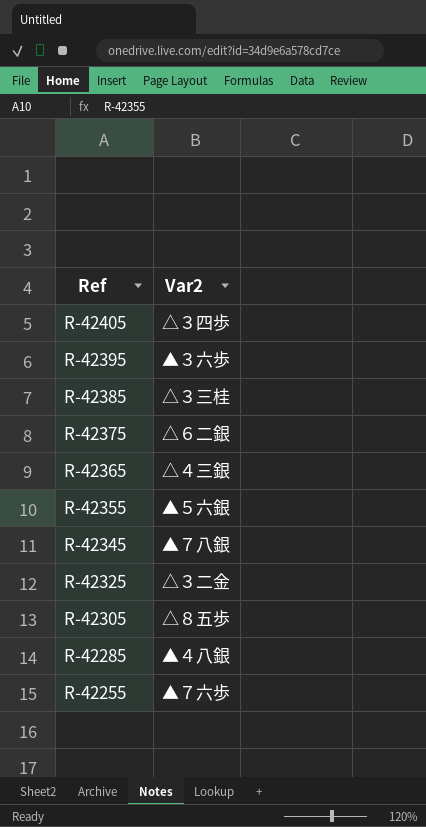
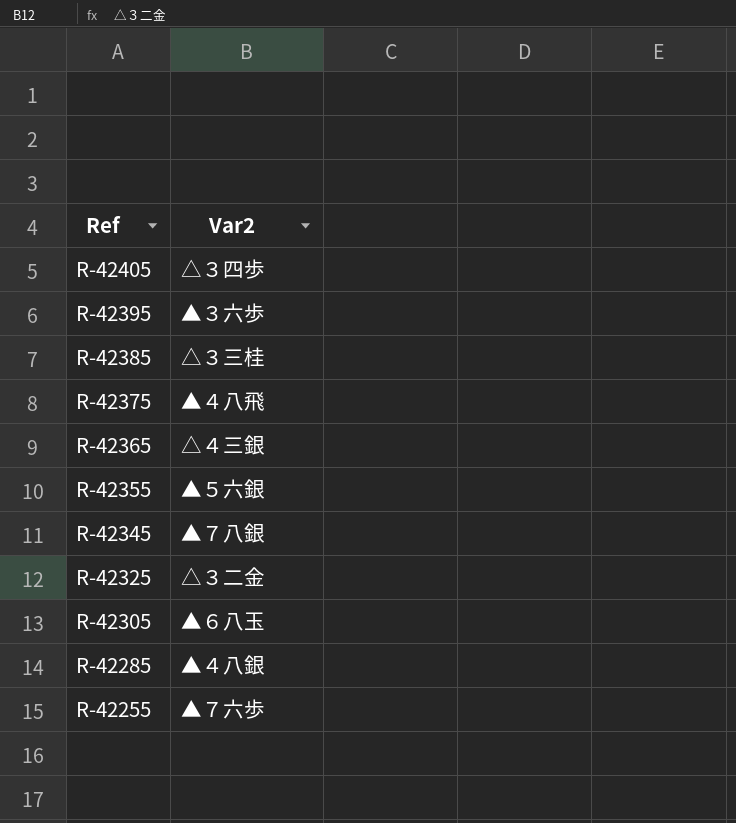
R-42375 | Var2: △６二銀 -> ▲４八飛
R-42305 | Var2: △８五歩 -> ▲６八玉

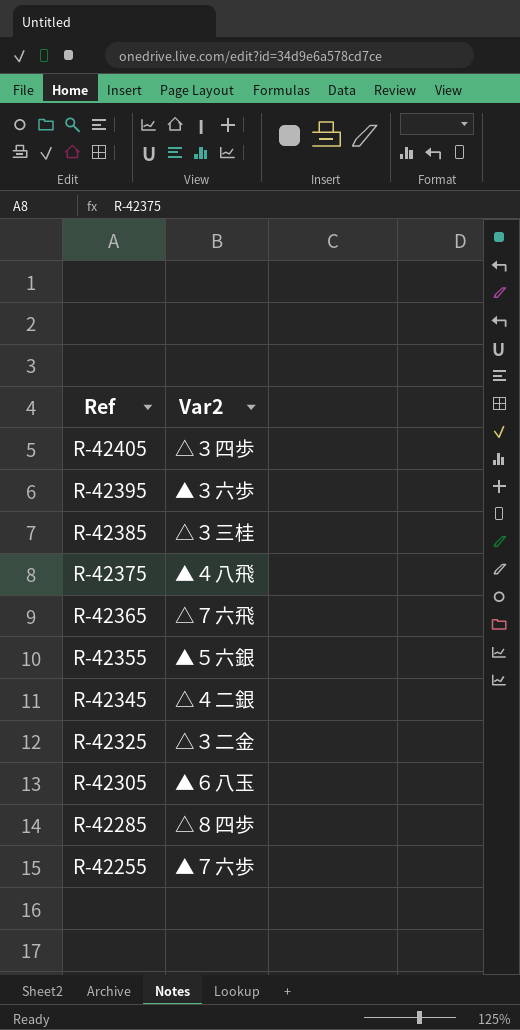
R-42365 | Var2: △４三銀 -> △７六飛
R-42345 | Var2: ▲７八銀 -> △４二銀
R-42285 | Var2: ▲４八銀 -> △８四歩

